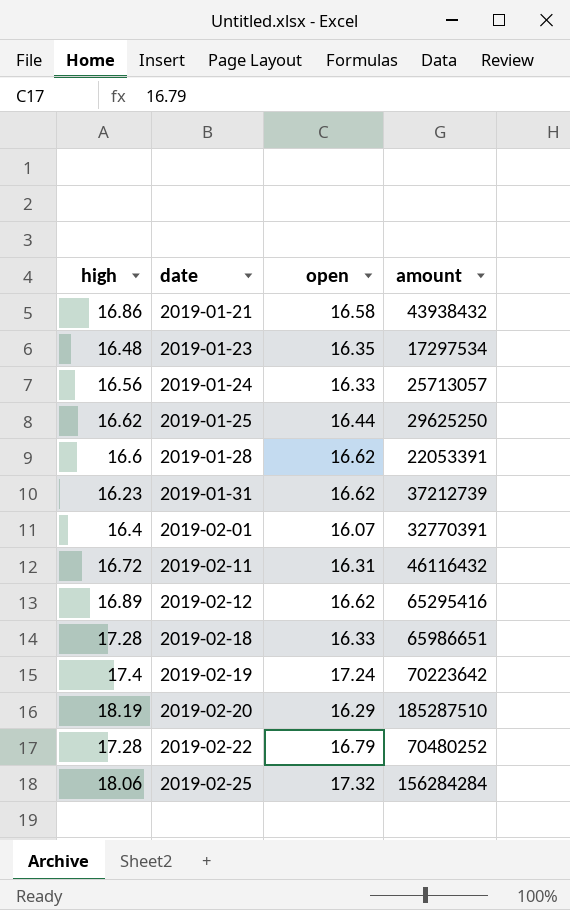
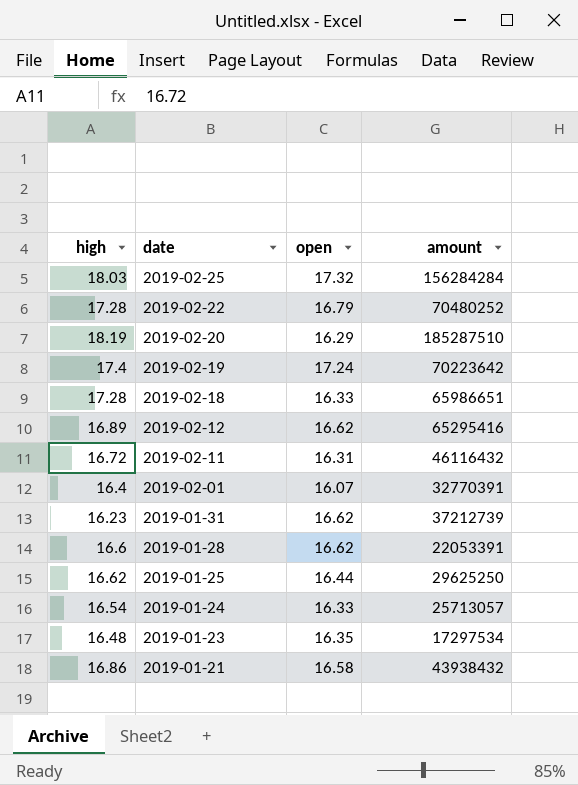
row order: date ascending -> date descending
2019-02-25 | high: 18.06 -> 18.03
2019-01-24 | high: 16.56 -> 16.54

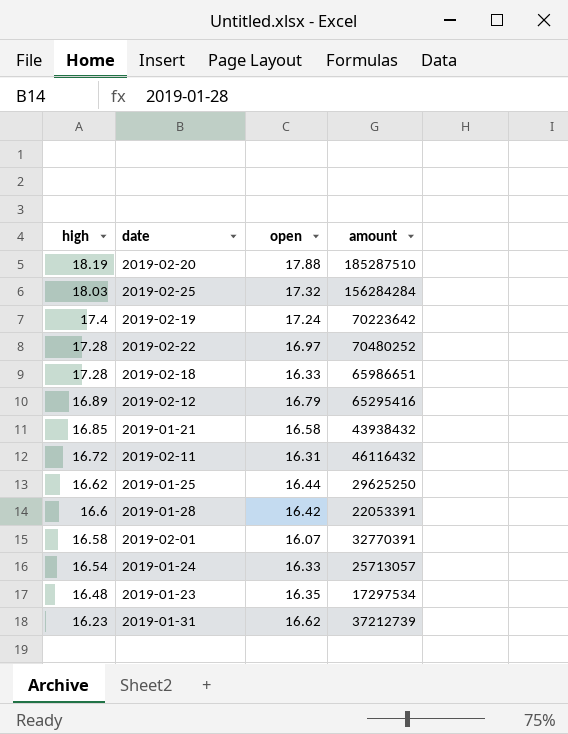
row order: date descending -> high descending
2019-02-20 | open: 16.29 -> 17.88
2019-02-22 | open: 16.79 -> 16.97
2019-02-12 | open: 16.62 -> 16.79
2019-01-21 | high: 16.86 -> 16.85
2019-01-28 | open: 16.62 -> 16.42
2019-02-01 | high: 16.4 -> 16.58

